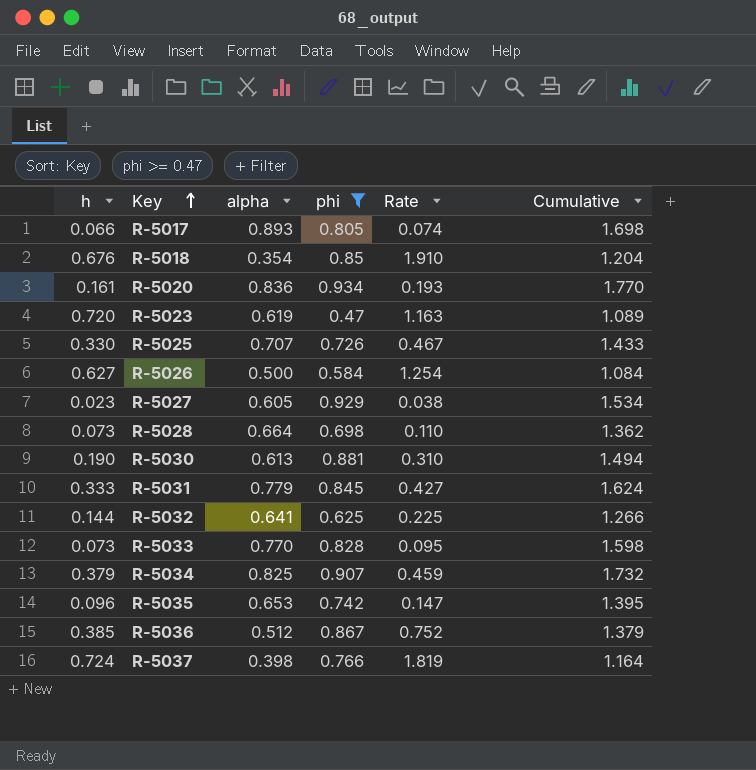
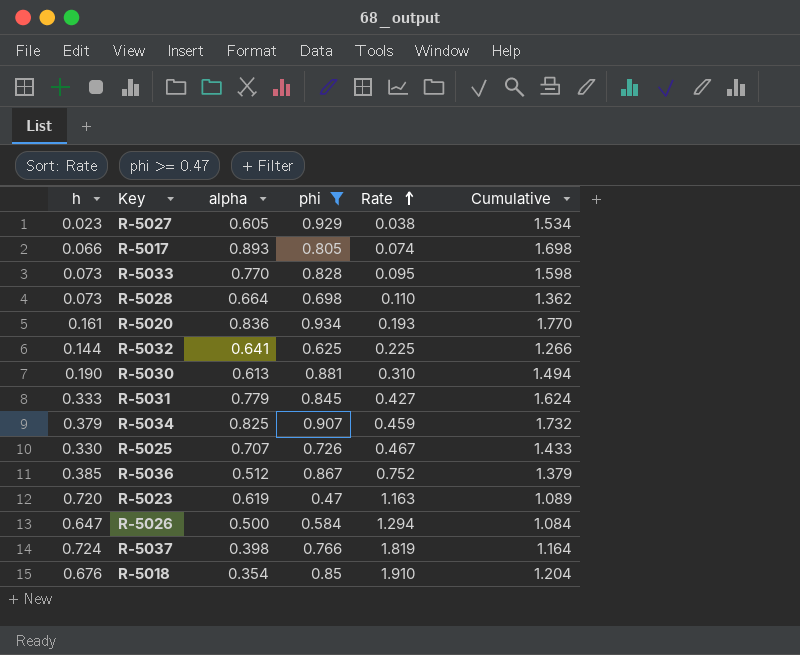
row order: Key ascending -> Rate ascending
row R-5035: 0.096 | 0.653 | 0.742 | 0.147 | 1.395 -> none
R-5026 | h: 0.627 -> 0.647
R-5026 | Rate: 1.254 -> 1.294

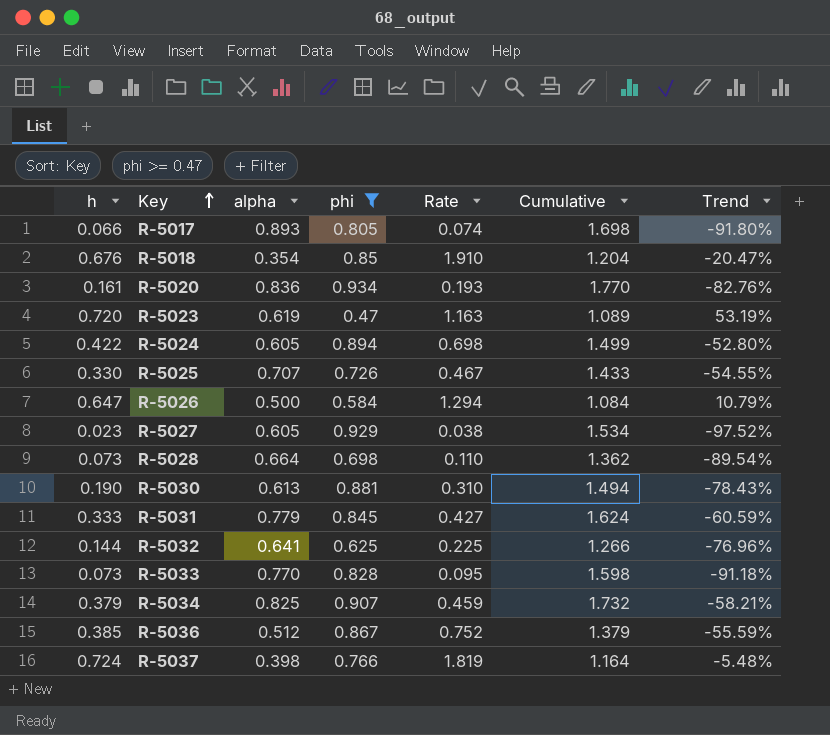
row order: Rate ascending -> Key ascending
column Trend | formula: none -> ([h] - [phi]) / [phi]
row R-5024: none -> 0.422 | 0.605 | 0.894 | 0.698 | 1.499 | -52.80%

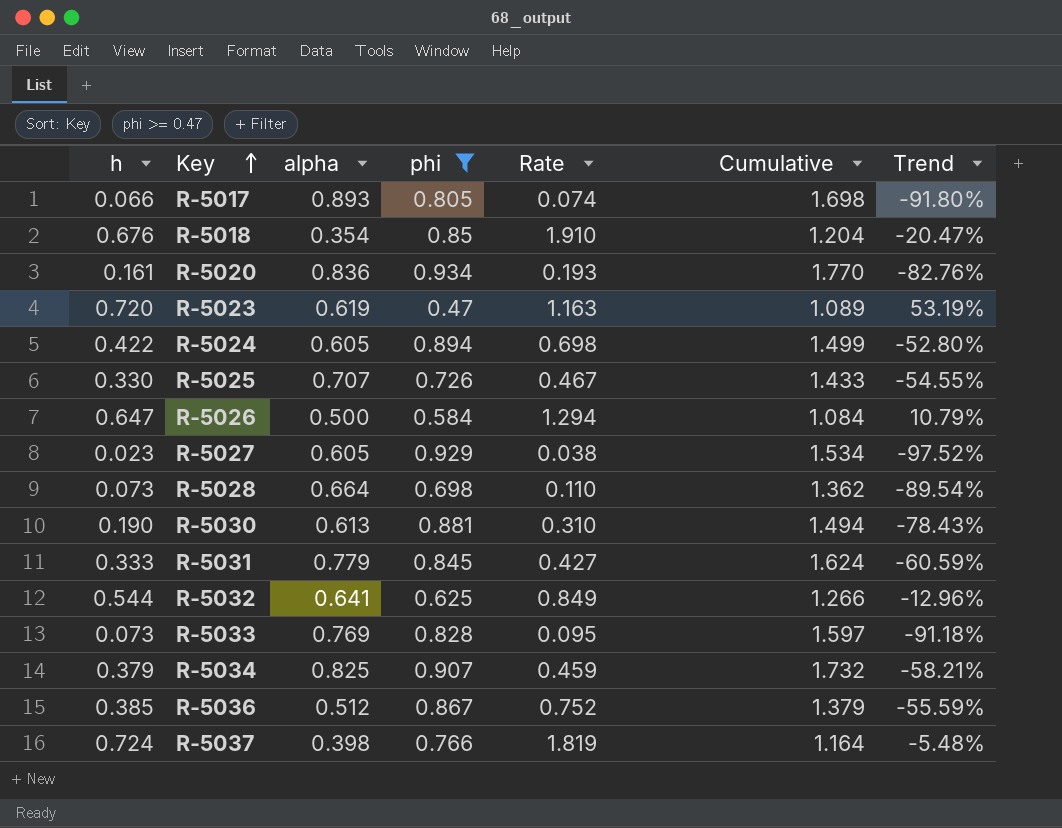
R-5032 | h: 0.144 -> 0.544
R-5032 | Rate: 0.225 -> 0.849
R-5032 | Trend: -76.96% -> -12.96%
R-5033 | alpha: 0.770 -> 0.769
R-5033 | Cumulative: 1.598 -> 1.597

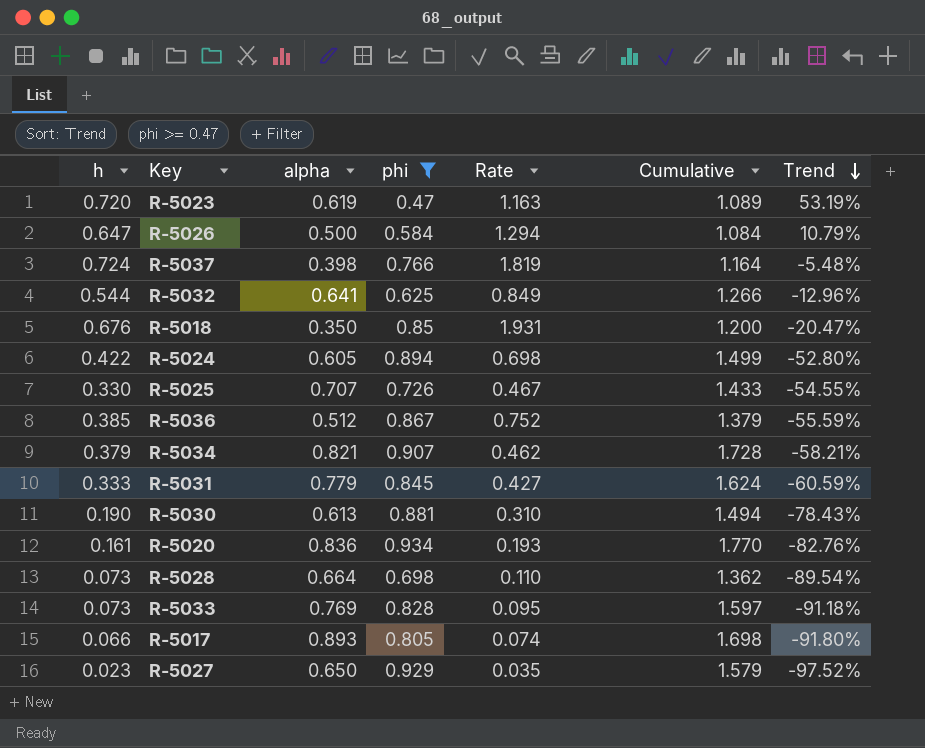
row order: Key ascending -> Trend descending
R-5018 | alpha: 0.354 -> 0.350
R-5018 | Rate: 1.910 -> 1.931
R-5018 | Cumulative: 1.204 -> 1.200
R-5034 | alpha: 0.825 -> 0.821
R-5034 | Rate: 0.459 -> 0.462
R-5034 | Cumulative: 1.732 -> 1.728
R-5027 | alpha: 0.605 -> 0.650
R-5027 | Rate: 0.038 -> 0.035
R-5027 | Cumulative: 1.534 -> 1.579

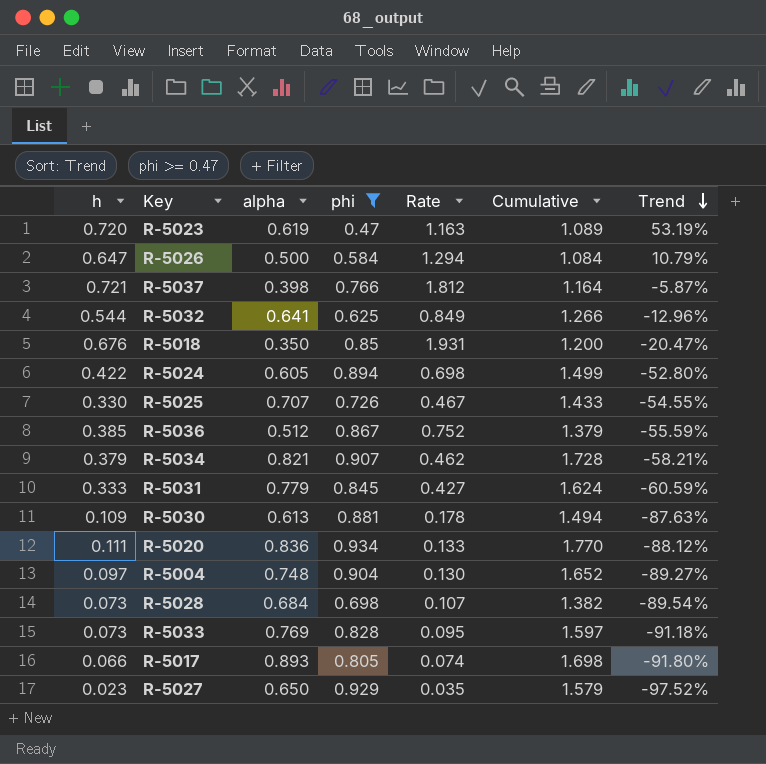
R-5037 | h: 0.724 -> 0.721
R-5037 | Rate: 1.819 -> 1.812
R-5037 | Trend: -5.48% -> -5.87%
R-5030 | h: 0.190 -> 0.109
R-5030 | Rate: 0.310 -> 0.178
R-5030 | Trend: -78.43% -> -87.63%
R-5020 | h: 0.161 -> 0.111
R-5020 | Rate: 0.193 -> 0.133
R-5020 | Trend: -82.76% -> -88.12%
row R-5004: none -> 0.097 | 0.748 | 0.904 | 0.130 | 1.652 | -89.27%
R-5028 | alpha: 0.664 -> 0.684
R-5028 | Rate: 0.110 -> 0.107
R-5028 | Cumulative: 1.362 -> 1.382

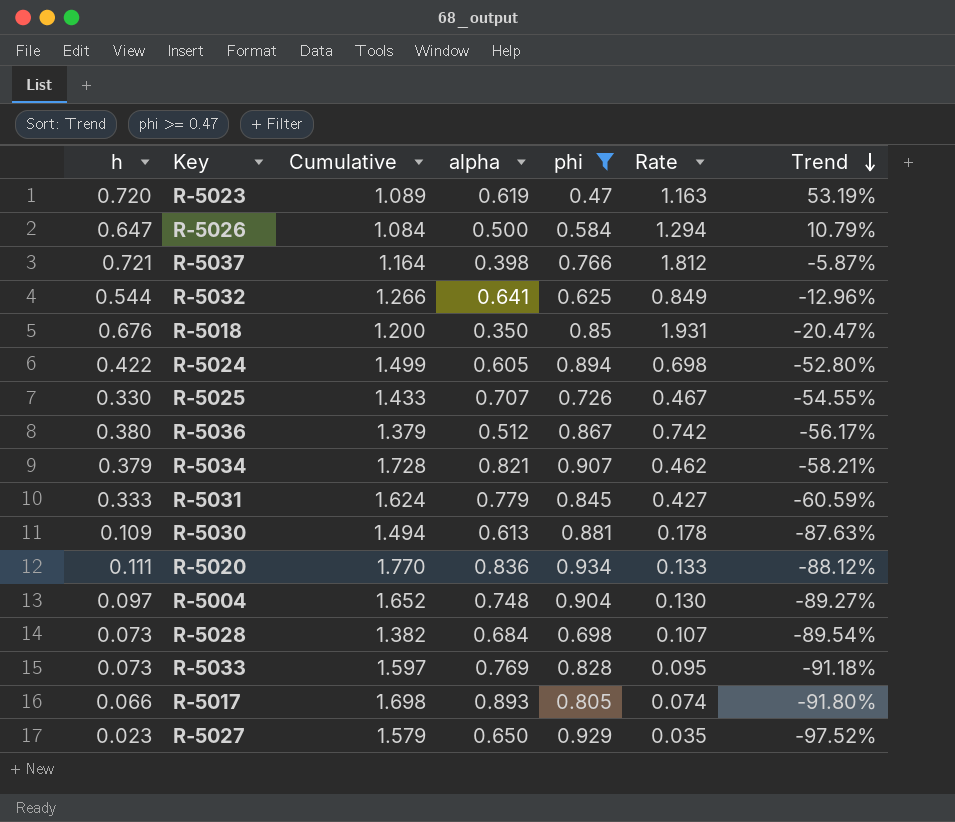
column Cumulative | position: 6 -> 3
R-5036 | h: 0.385 -> 0.380
R-5036 | Rate: 0.752 -> 0.742
R-5036 | Trend: -55.59% -> -56.17%

